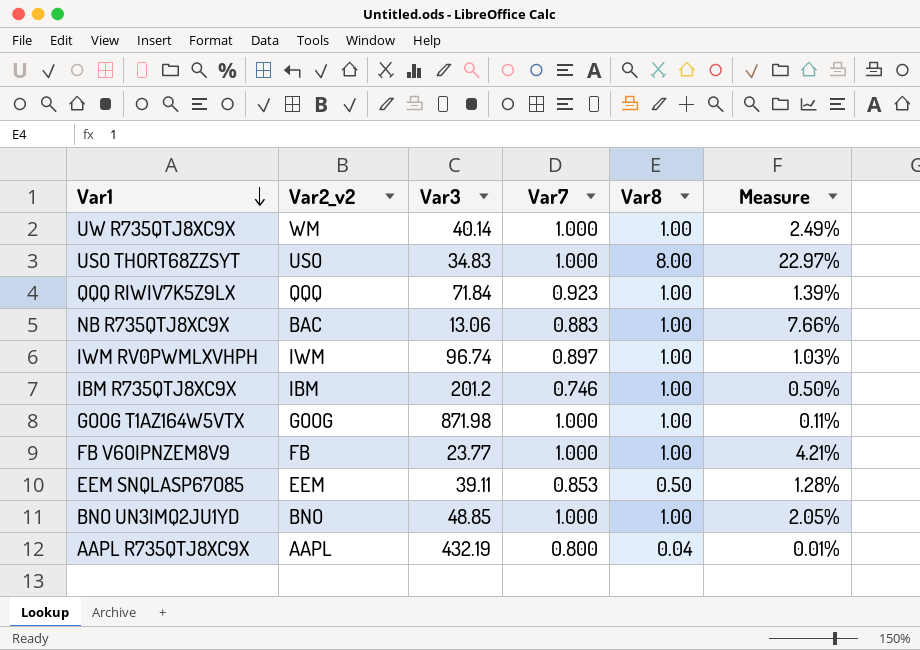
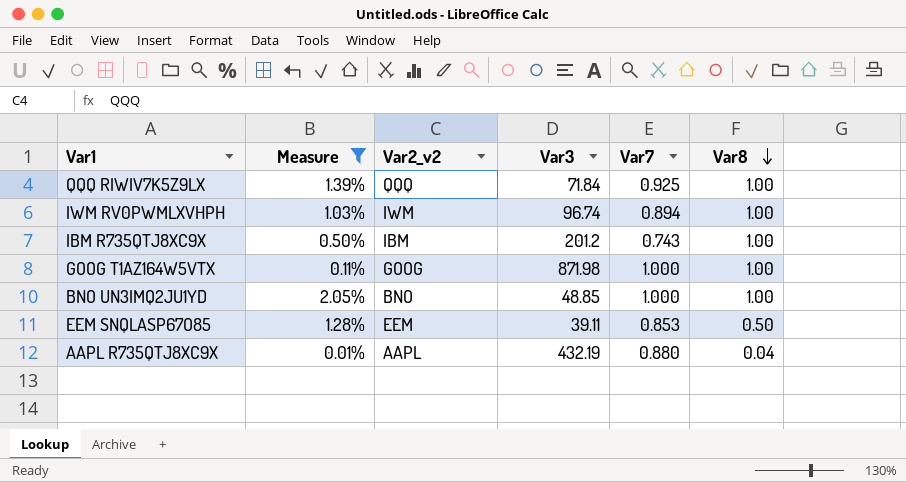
filter: none -> Measure <= 2.05%
row order: Var1 descending -> Var8 descending
column Measure | position: 6 -> 2
QQQ RIWIV7K5Z9LX | Var7: 0.923 -> 0.925
IWM RV0PWMLXVHPH | Var7: 0.897 -> 0.894
IBM R735QTJ8XC9X | Var7: 0.746 -> 0.743
AAPL R735QTJ8XC9X | Var7: 0.800 -> 0.880

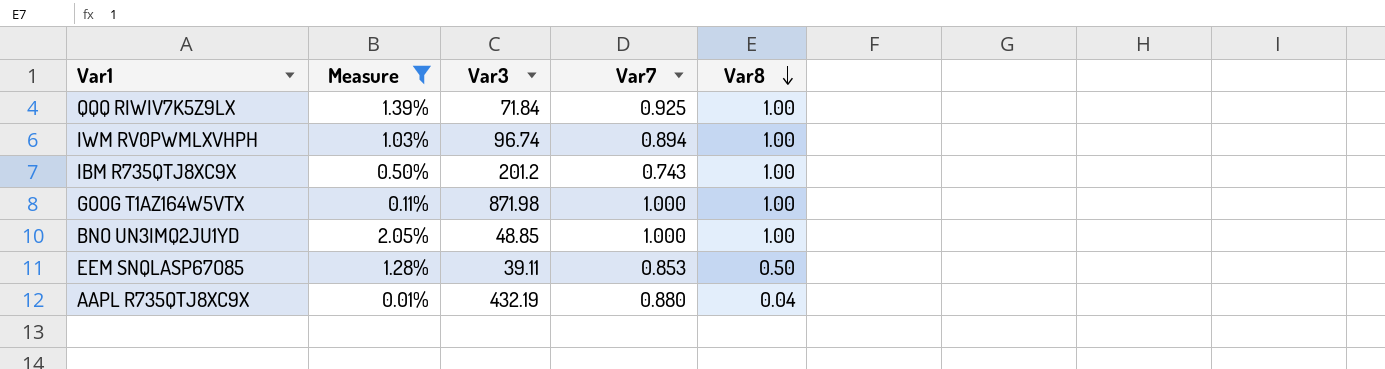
column Var2_v2 | position: 3 -> none

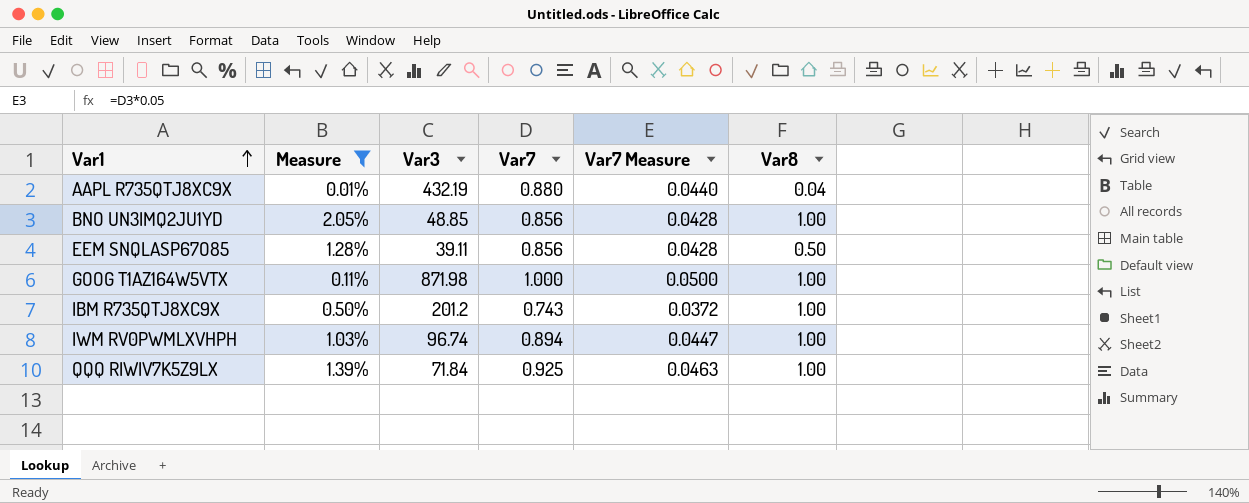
row order: Var8 descending -> Var1 ascending
column Var7 Measure | formula: none -> [Var7] * 0.05
BNO UN3IMQ2JU1YD | Var7: 1.000 -> 0.856
EEM SNQLASP67O85 | Var7: 0.853 -> 0.856

